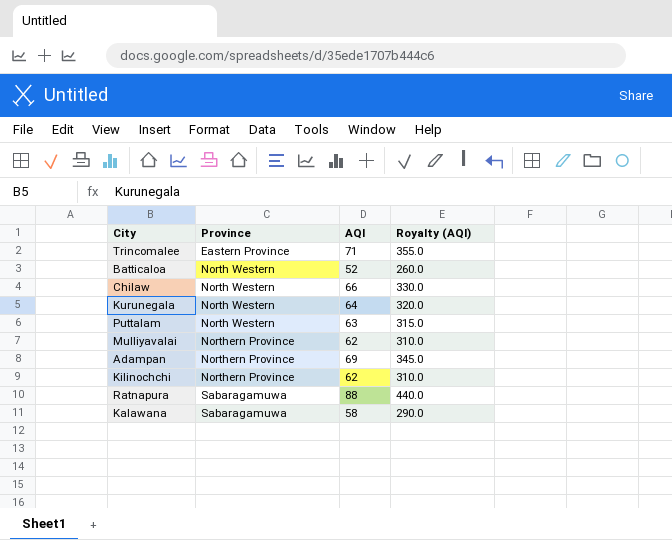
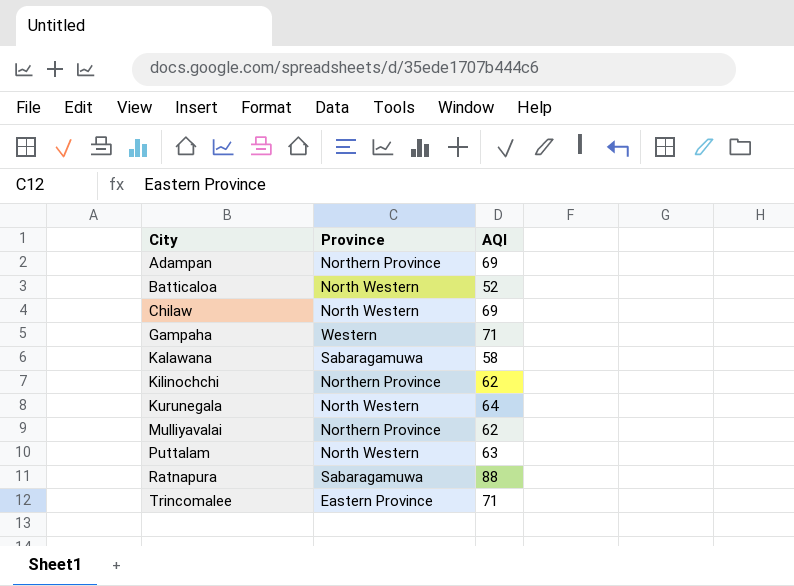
row order: Province ascending -> City ascending
column Royalty (AQI) | formula: [AQI] * 5 -> none
Chilaw | AQI: 66 -> 69
row Gampaha: none -> Western | 71

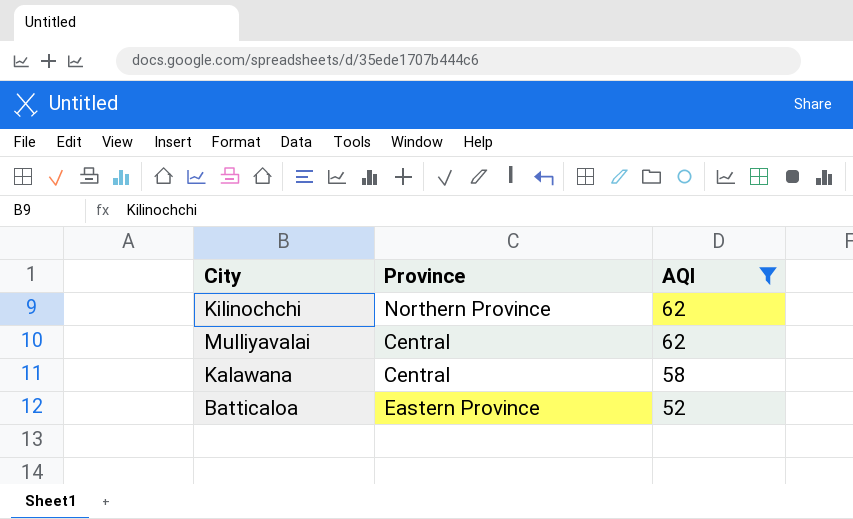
filter: none -> AQI <= 62
row order: City ascending -> AQI descending
Mulliyavalai | Province: Northern Province -> Central
Kalawana | Province: Sabaragamuwa -> Central
Batticaloa | Province: North Western -> Eastern Province

